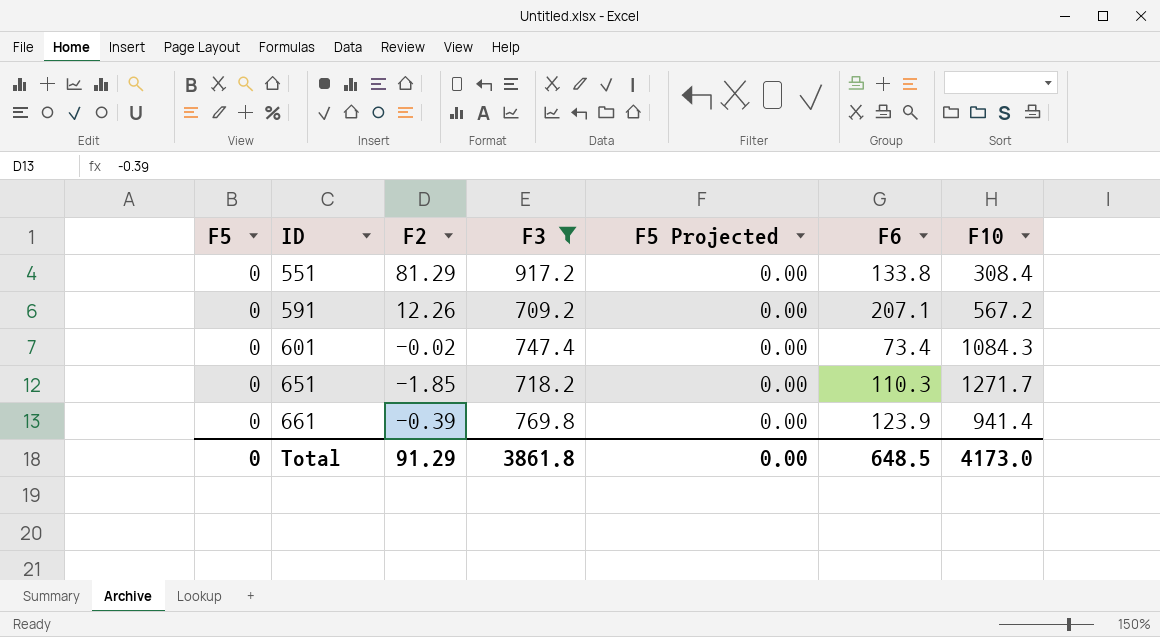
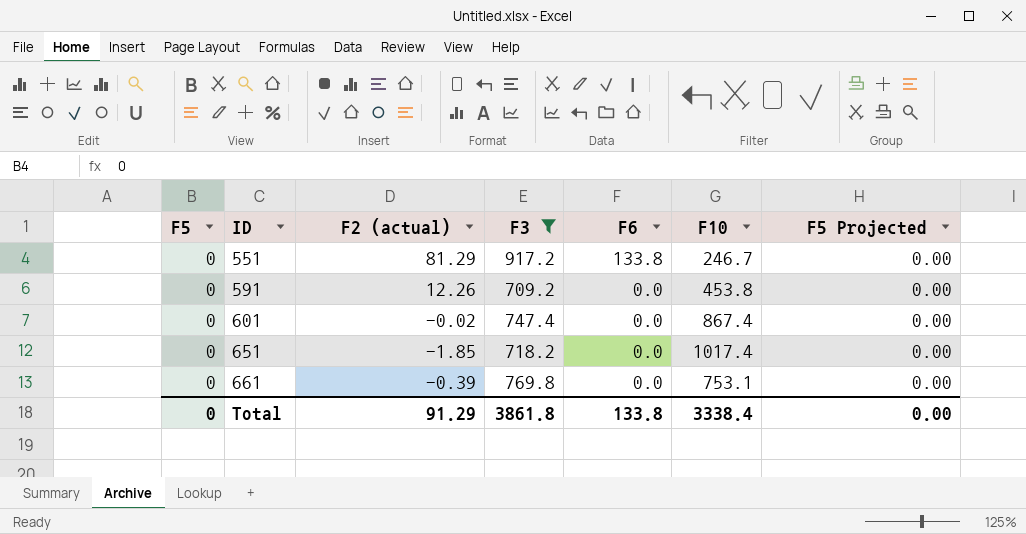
column name: F2 -> F2 (actual)
column F5 Projected | position: 5 -> 7
551 | F10: 308.4 -> 246.7
591 | F6: 207.1 -> 0.0
591 | F10: 567.2 -> 453.8
601 | F6: 73.4 -> 0.0
601 | F10: 1084.3 -> 867.4
651 | F6: 110.3 -> 0.0
651 | F10: 1271.7 -> 1017.4
661 | F6: 123.9 -> 0.0
661 | F10: 941.4 -> 753.1
Total | F6: 648.5 -> 133.8
Total | F10: 4173.0 -> 3338.4

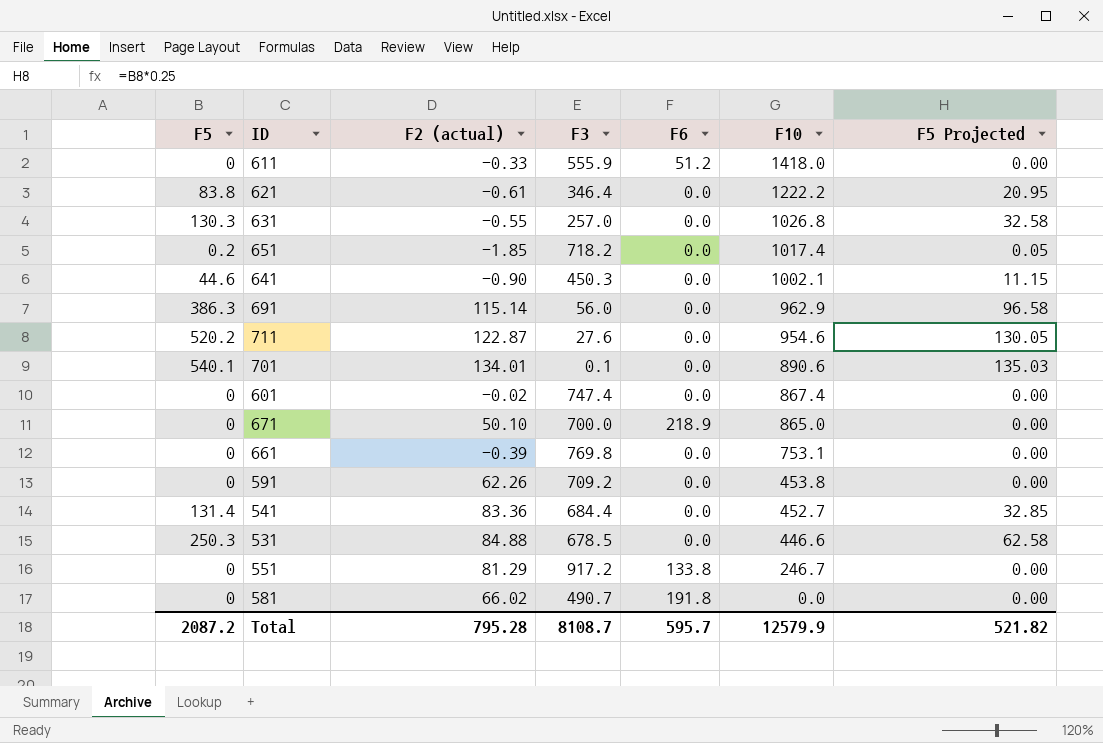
filter: F3 >= 709.2 -> none
row order: ID ascending -> F10 descending
651 | F5: 0 -> 0.2
651 | F5 Projected: 0.00 -> 0.05
591 | F2 (actual): 12.26 -> 62.26
Total | F5: 0 -> 2087.2
Total | F2 (actual): 91.29 -> 795.28
Total | F3: 3861.8 -> 8108.7
Total | F6: 133.8 -> 595.7
Total | F10: 3338.4 -> 12579.9
Total | F5 Projected: 0.00 -> 521.82

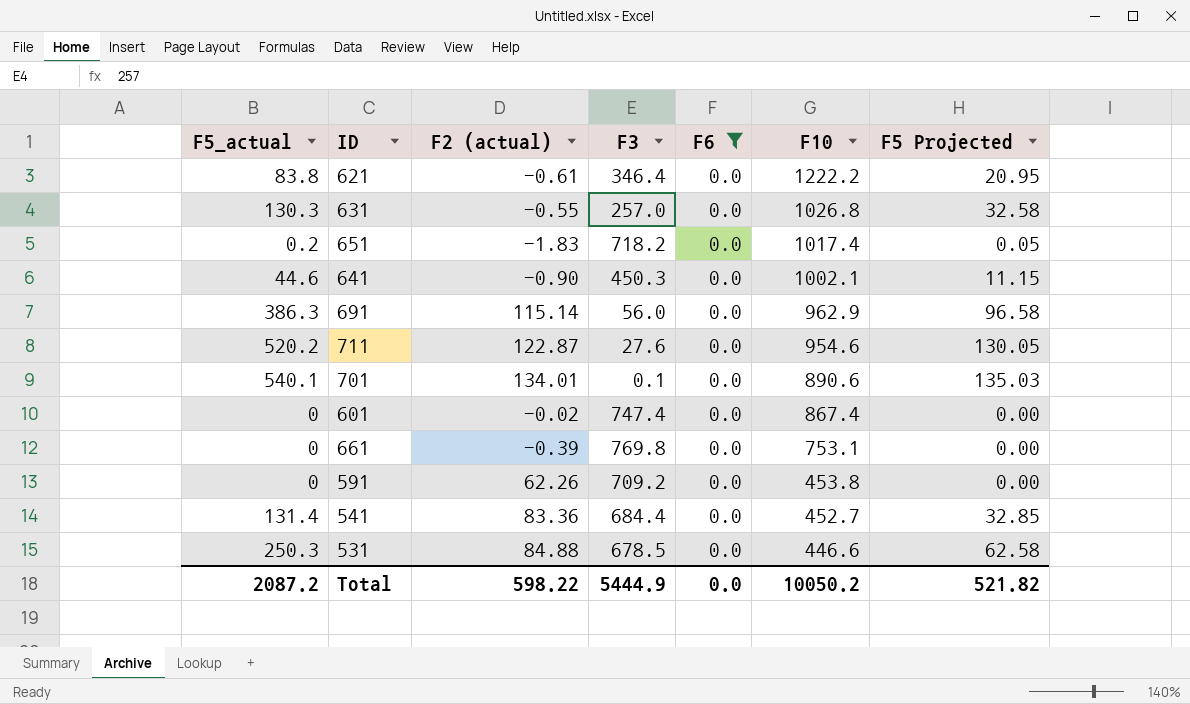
filter: none -> F6 = 0.0
column name: F5 -> F5_actual
651 | F2 (actual): -1.85 -> -1.83
Total | F2 (actual): 795.28 -> 598.22
Total | F3: 8108.7 -> 5444.9
Total | F6: 595.7 -> 0.0
Total | F10: 12579.9 -> 10050.2

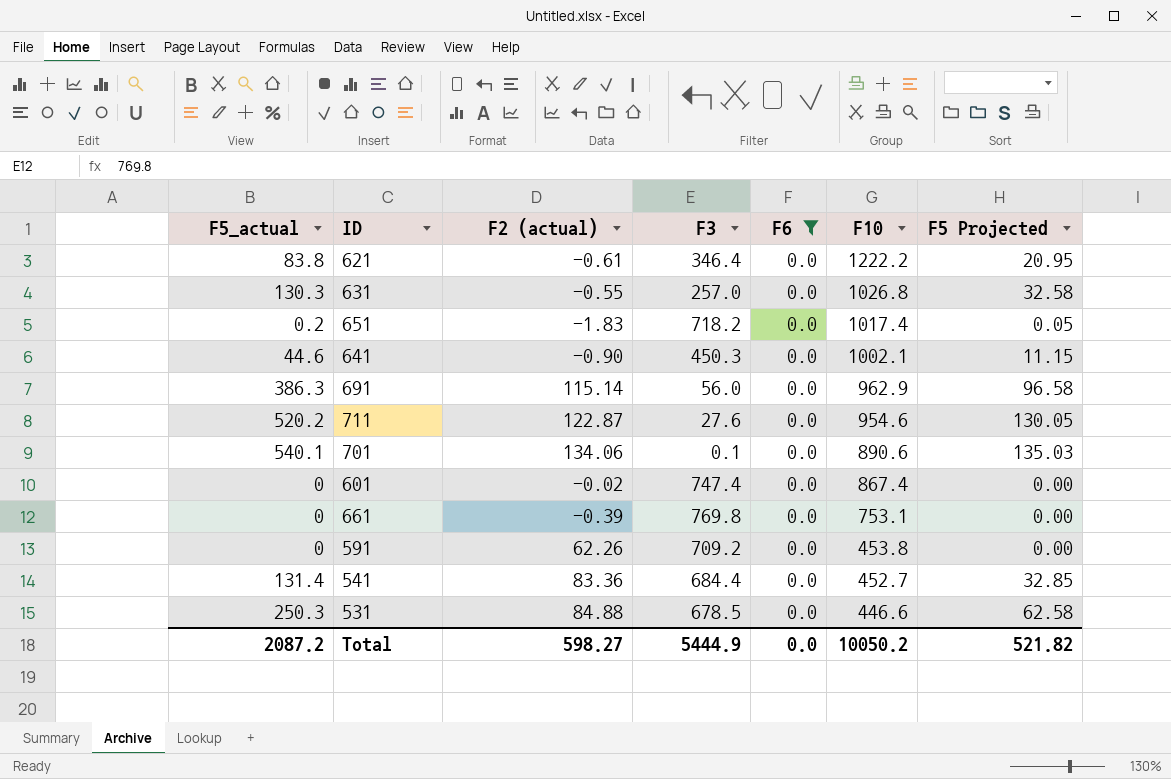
701 | F2 (actual): 134.01 -> 134.06
Total | F2 (actual): 598.22 -> 598.27

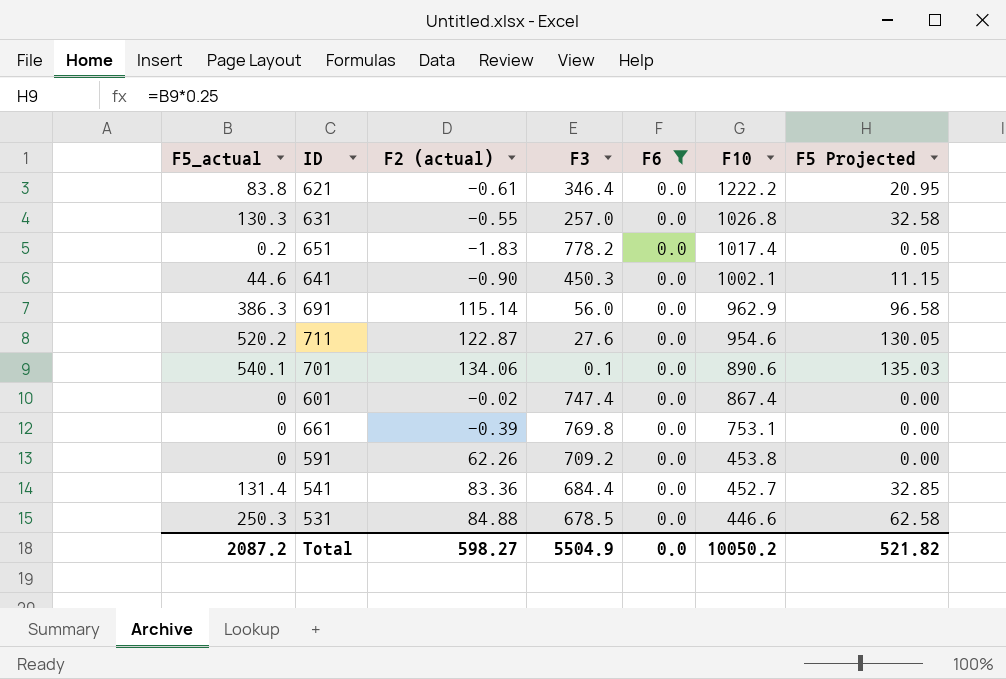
651 | F3: 718.2 -> 778.2
Total | F3: 5444.9 -> 5504.9

